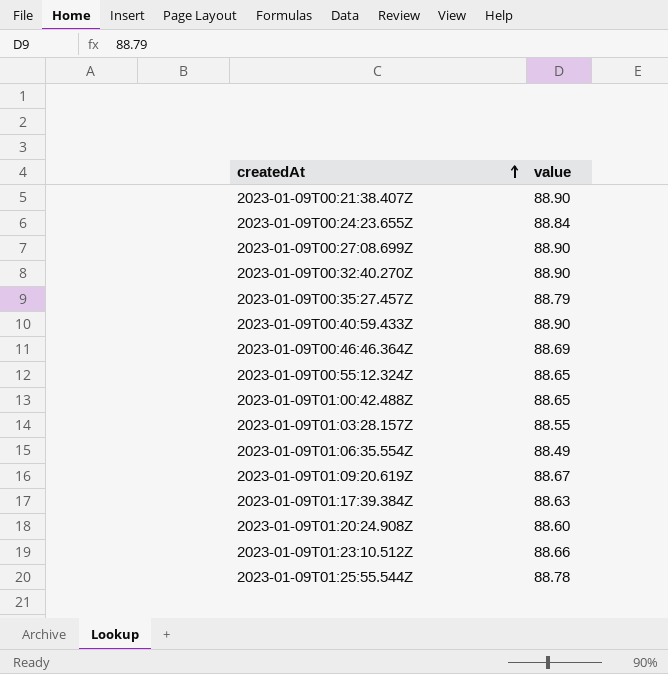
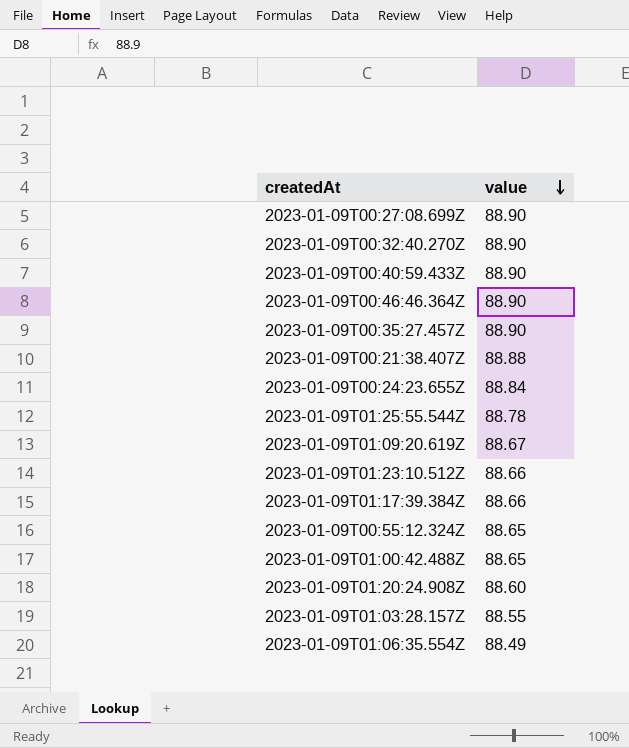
row order: createdAt ascending -> value descending
2023-01-09T00:46:46.364Z | value: 88.69 -> 88.90
2023-01-09T00:35:27.457Z | value: 88.79 -> 88.90
2023-01-09T00:21:38.407Z | value: 88.90 -> 88.88
2023-01-09T01:17:39.384Z | value: 88.63 -> 88.66

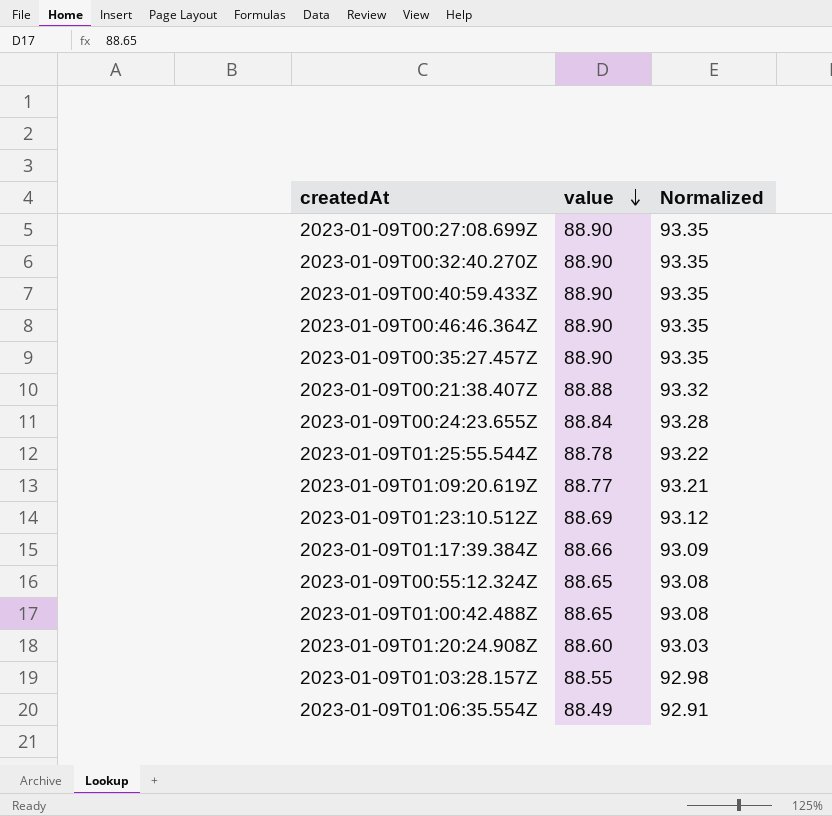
column Normalized | formula: none -> [value] * 1.05
2023-01-09T01:09:20.619Z | value: 88.67 -> 88.77
2023-01-09T01:23:10.512Z | value: 88.66 -> 88.69

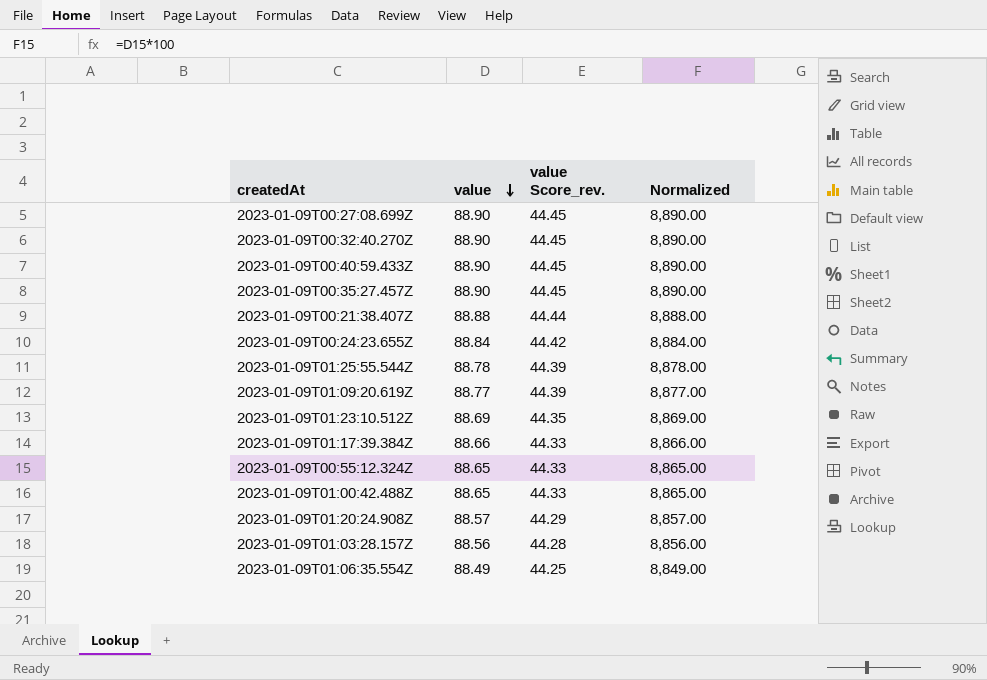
column value Score_rev. | formula: none -> [value] * 0.5
column Normalized | formula: [value] * 1.05 -> [value] * 100
row 2023-01-09T00:46:46.364Z: 88.90 | 93.35 -> none
2023-01-09T01:20:24.908Z | value: 88.60 -> 88.57
2023-01-09T01:03:28.157Z | value: 88.55 -> 88.56

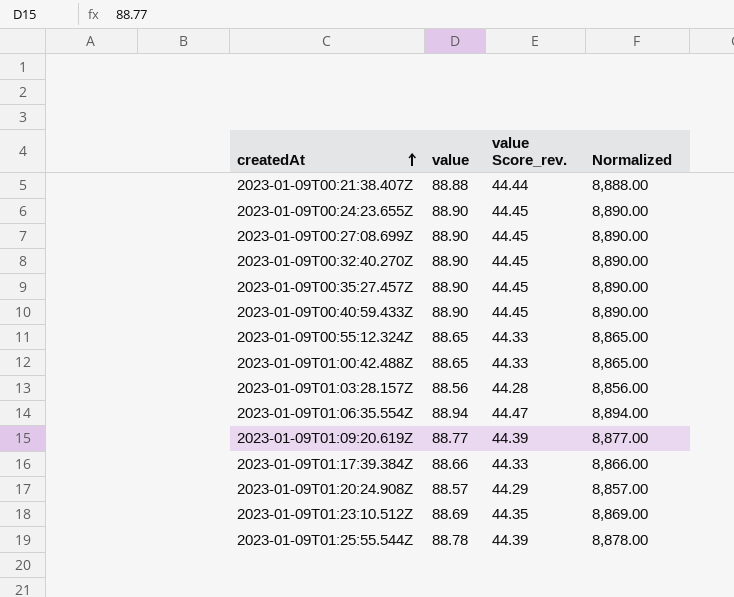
row order: value descending -> createdAt ascending
2023-01-09T00:24:23.655Z | value: 88.84 -> 88.90
2023-01-09T00:24:23.655Z | value Score_rev.: 44.42 -> 44.45
2023-01-09T00:24:23.655Z | Normalized: 8,884.00 -> 8,890.00
2023-01-09T01:06:35.554Z | value: 88.49 -> 88.94
2023-01-09T01:06:35.554Z | value Score_rev.: 44.25 -> 44.47
2023-01-09T01:06:35.554Z | Normalized: 8,849.00 -> 8,894.00

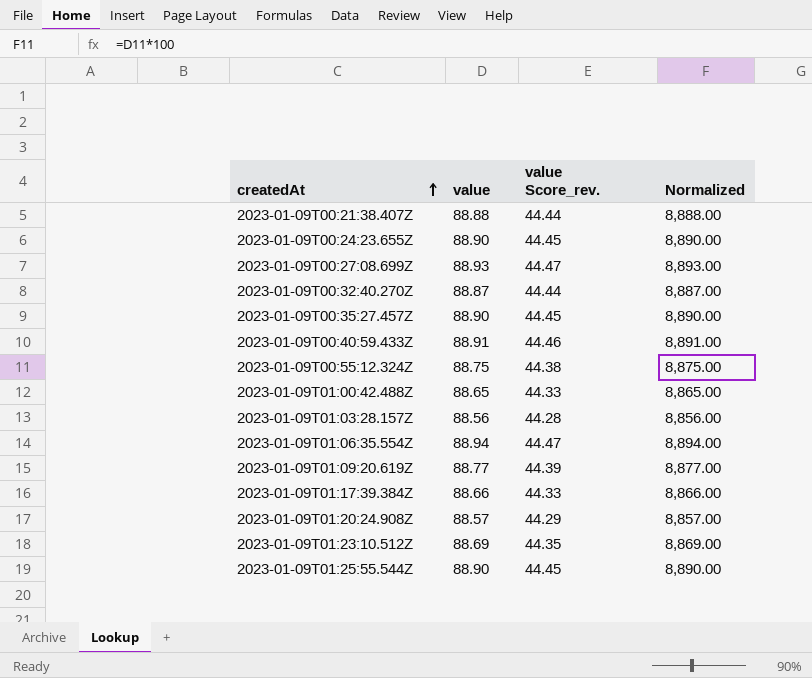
2023-01-09T00:27:08.699Z | value: 88.90 -> 88.93
2023-01-09T00:27:08.699Z | value Score_rev.: 44.45 -> 44.47
2023-01-09T00:27:08.699Z | Normalized: 8,890.00 -> 8,893.00
2023-01-09T00:32:40.270Z | value: 88.90 -> 88.87
2023-01-09T00:32:40.270Z | value Score_rev.: 44.45 -> 44.44
2023-01-09T00:32:40.270Z | Normalized: 8,890.00 -> 8,887.00
2023-01-09T00:40:59.433Z | value: 88.90 -> 88.91
2023-01-09T00:40:59.433Z | value Score_rev.: 44.45 -> 44.46
2023-01-09T00:40:59.433Z | Normalized: 8,890.00 -> 8,891.00
2023-01-09T00:55:12.324Z | value: 88.65 -> 88.75
2023-01-09T00:55:12.324Z | value Score_rev.: 44.33 -> 44.38
2023-01-09T00:55:12.324Z | Normalized: 8,865.00 -> 8,875.00
2023-01-09T01:25:55.544Z | value: 88.78 -> 88.90
2023-01-09T01:25:55.544Z | value Score_rev.: 44.39 -> 44.45
2023-01-09T01:25:55.544Z | Normalized: 8,878.00 -> 8,890.00

